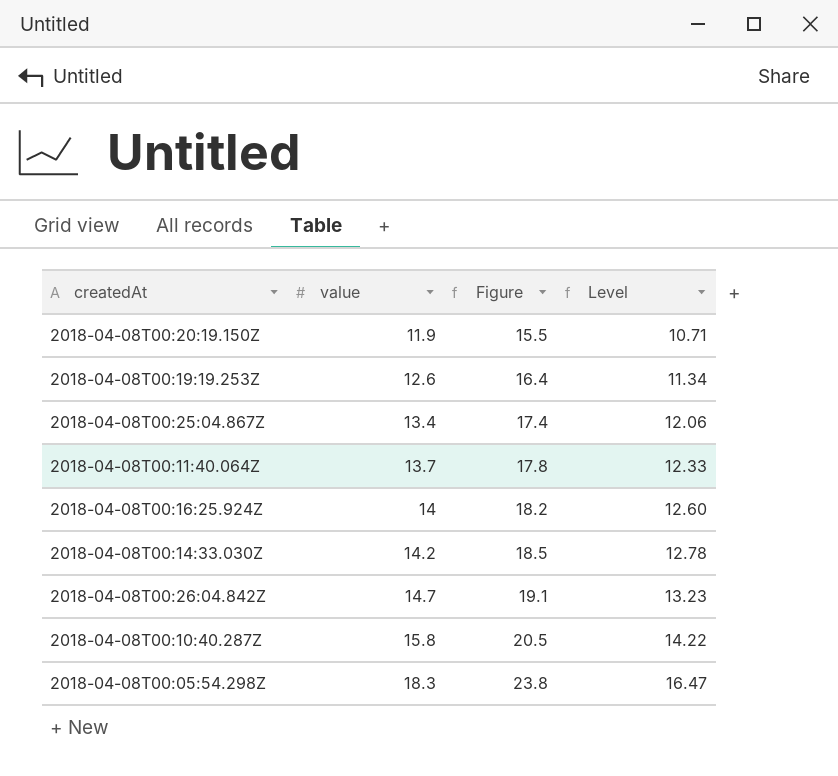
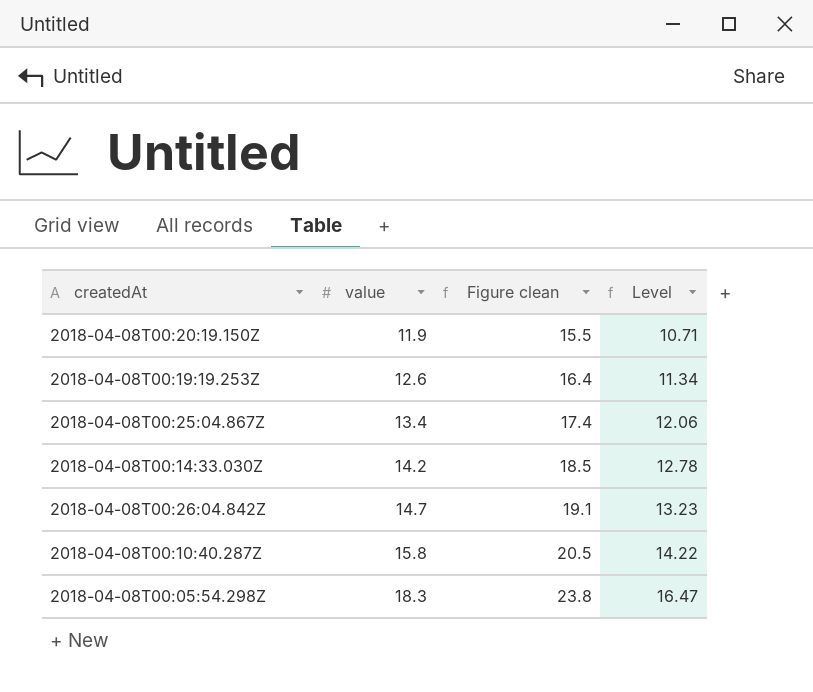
column name: Figure -> Figure clean
row 2018-04-08T00:11:40.064Z: 13.7 | 17.8 | 12.33 -> none
row 2018-04-08T00:16:25.924Z: 14 | 18.2 | 12.60 -> none

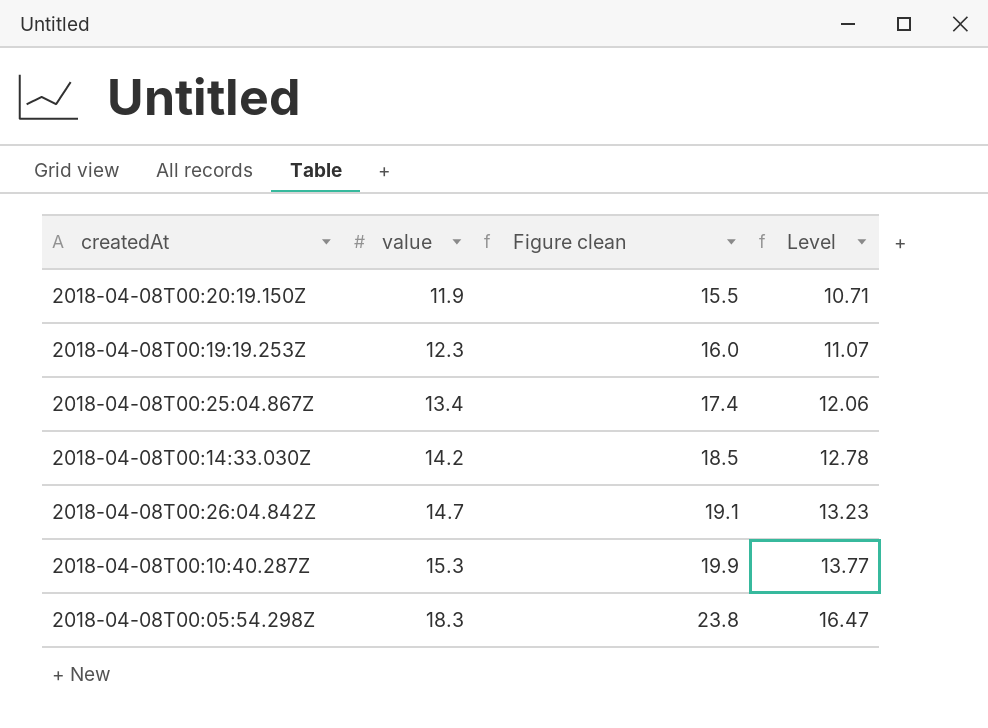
2018-04-08T00:19:19.253Z | value: 12.6 -> 12.3
2018-04-08T00:19:19.253Z | Figure clean: 16.4 -> 16.0
2018-04-08T00:19:19.253Z | Level: 11.34 -> 11.07
2018-04-08T00:10:40.287Z | value: 15.8 -> 15.3
2018-04-08T00:10:40.287Z | Figure clean: 20.5 -> 19.9
2018-04-08T00:10:40.287Z | Level: 14.22 -> 13.77

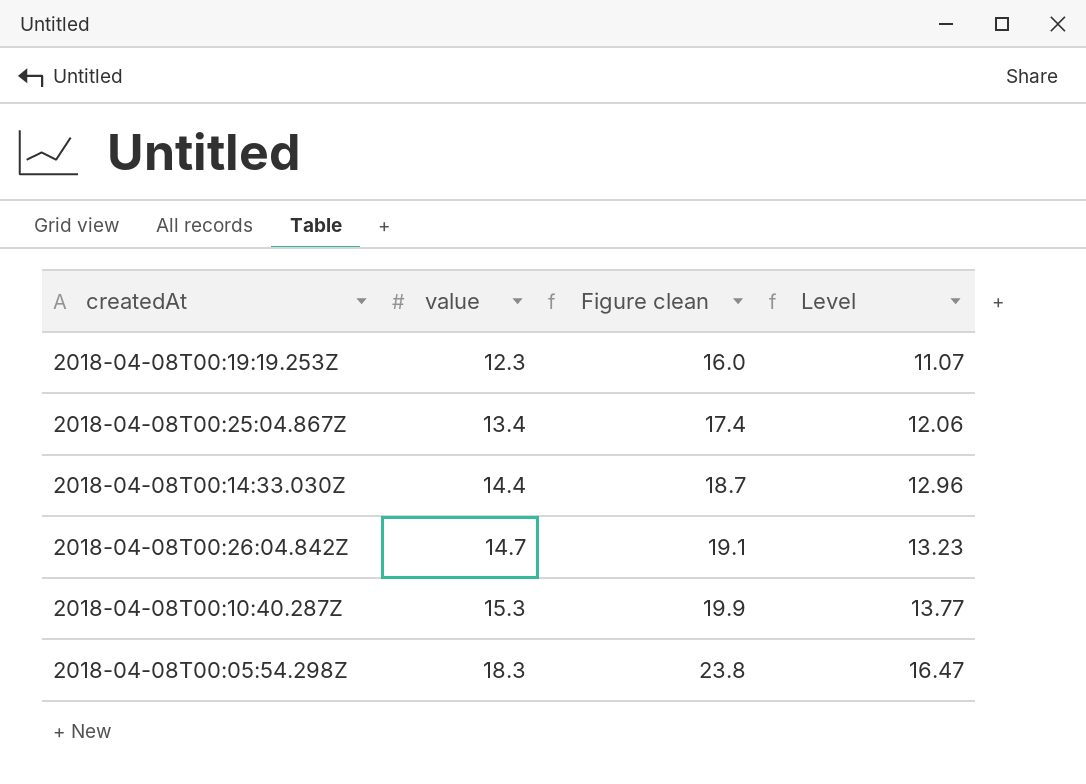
row 2018-04-08T00:20:19.150Z: 11.9 | 15.5 | 10.71 -> none
2018-04-08T00:14:33.030Z | value: 14.2 -> 14.4
2018-04-08T00:14:33.030Z | Figure clean: 18.5 -> 18.7
2018-04-08T00:14:33.030Z | Level: 12.78 -> 12.96

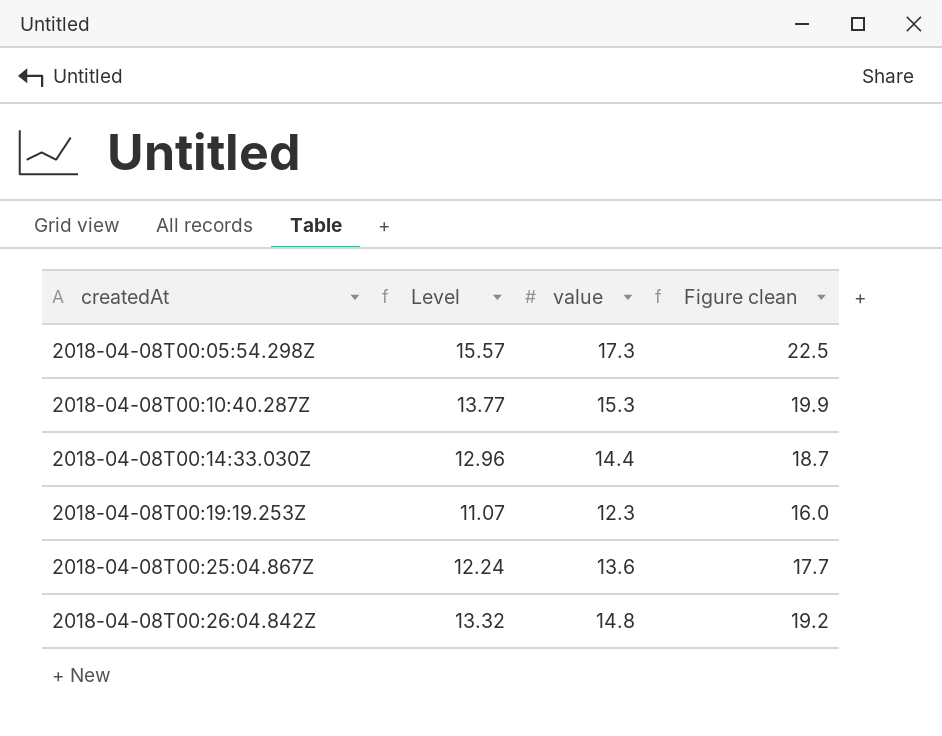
row order: value ascending -> createdAt ascending
column Level | position: 4 -> 2
2018-04-08T00:05:54.298Z | Level: 16.47 -> 15.57
2018-04-08T00:05:54.298Z | value: 18.3 -> 17.3
2018-04-08T00:05:54.298Z | Figure clean: 23.8 -> 22.5
2018-04-08T00:25:04.867Z | Level: 12.06 -> 12.24
2018-04-08T00:25:04.867Z | value: 13.4 -> 13.6
2018-04-08T00:25:04.867Z | Figure clean: 17.4 -> 17.7
2018-04-08T00:26:04.842Z | Level: 13.23 -> 13.32
2018-04-08T00:26:04.842Z | value: 14.7 -> 14.8
2018-04-08T00:26:04.842Z | Figure clean: 19.1 -> 19.2

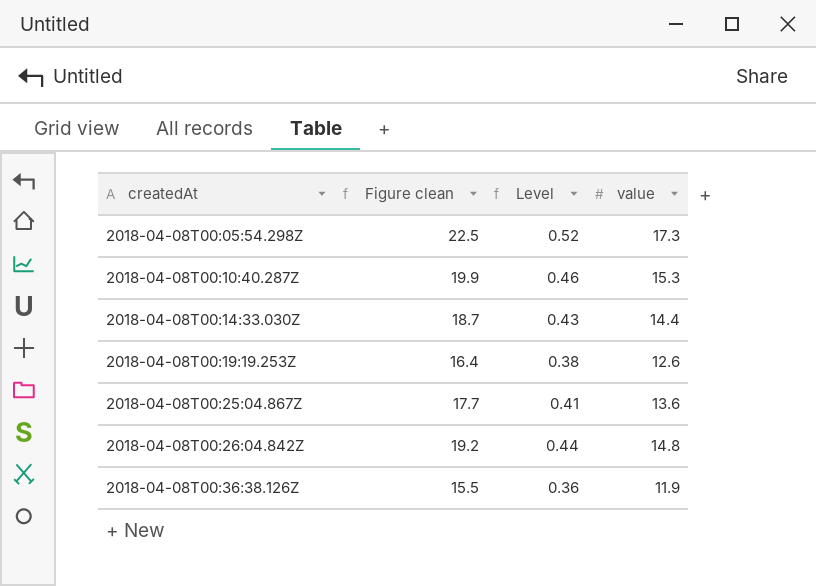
column Figure clean | position: 4 -> 2
column Level | formula: [value] * 0.9 -> [value] * 0.03
2018-04-08T00:19:19.253Z | Figure clean: 16.0 -> 16.4
2018-04-08T00:19:19.253Z | value: 12.3 -> 12.6
row 2018-04-08T00:36:38.126Z: none -> 15.5 | 0.36 | 11.9

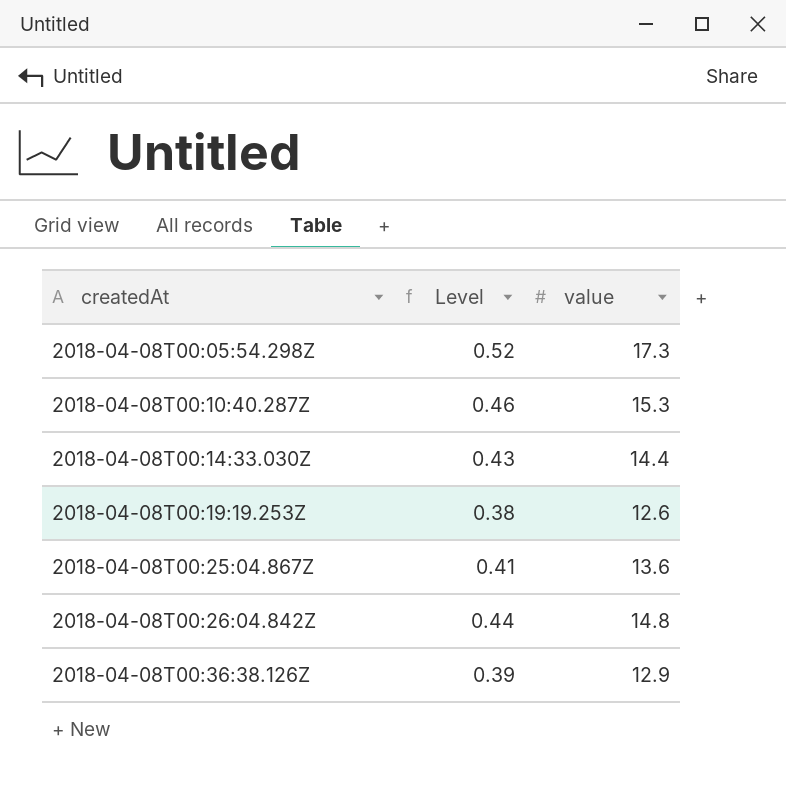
column Figure clean | formula: [value] * 1.3 -> none
2018-04-08T00:36:38.126Z | Level: 0.36 -> 0.39
2018-04-08T00:36:38.126Z | value: 11.9 -> 12.9

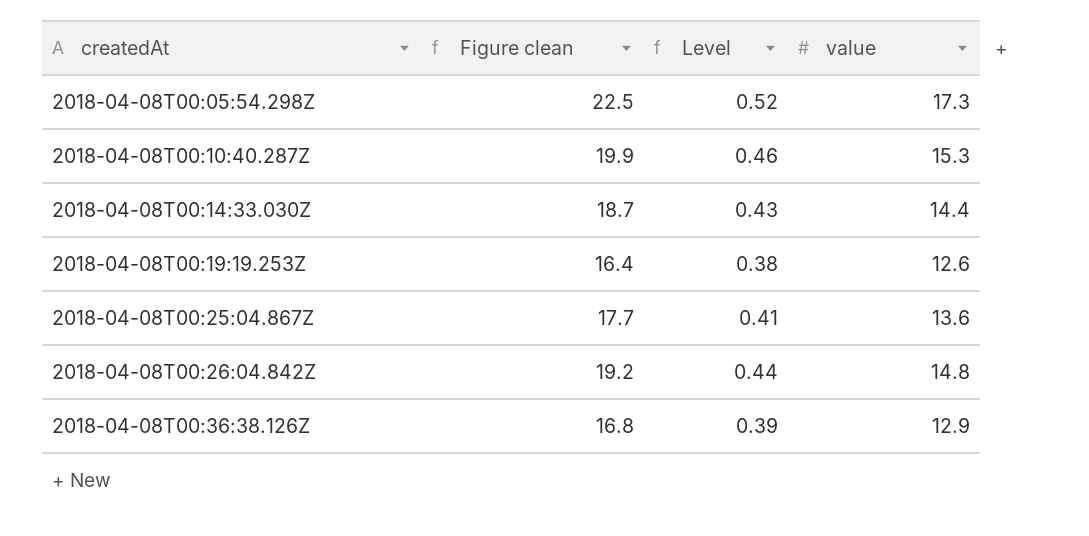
column Figure clean | formula: none -> [value] * 1.3

